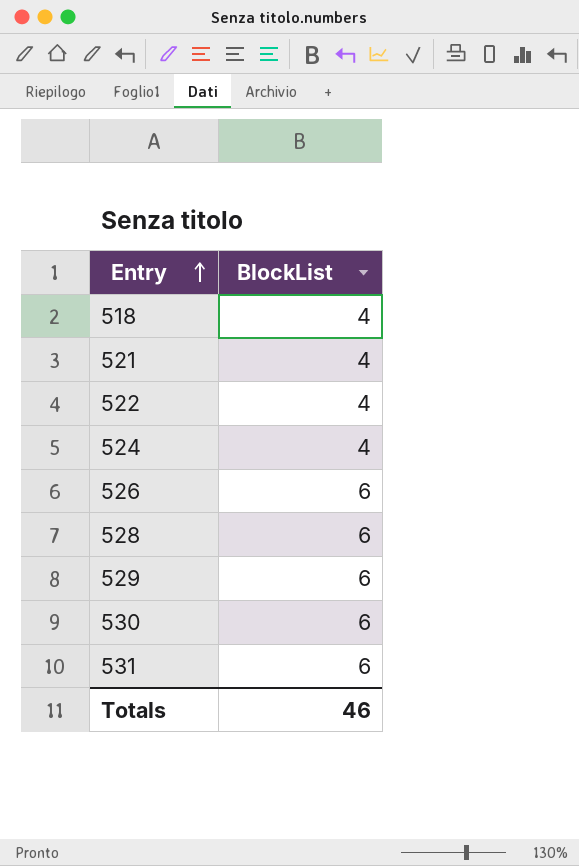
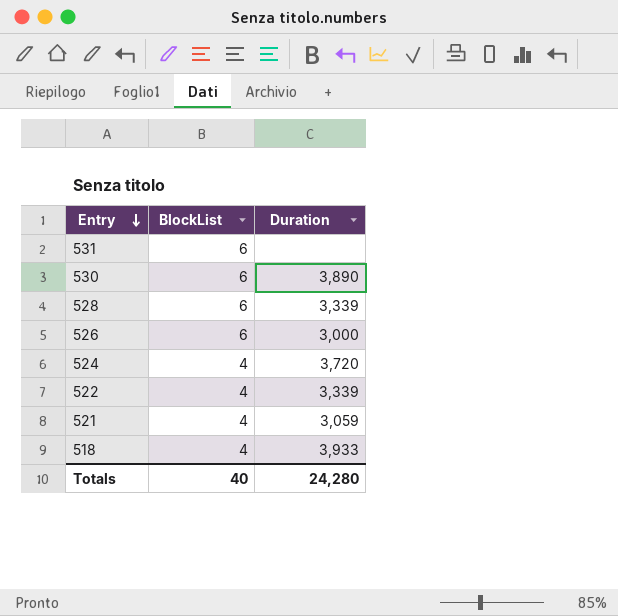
row order: Entry ascending -> Entry descending
column Duration | position: none -> 3
row 529: 6 -> none
Totals | BlockList: 46 -> 40

